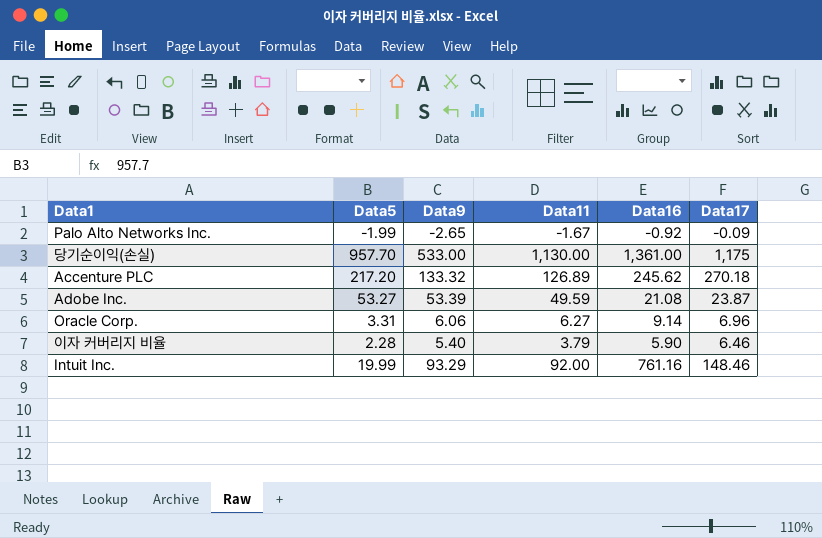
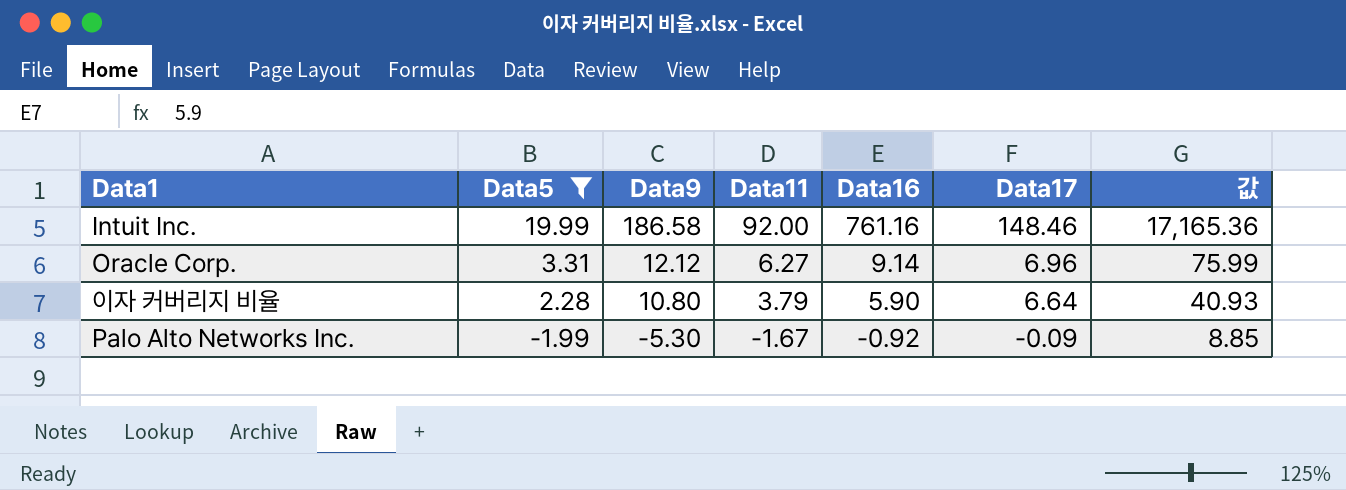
filter: none -> Data5 <= 19.99
row order: none -> Data5 descending
column 값 | formula: none -> [Data9] * [Data11]
Intuit Inc. | Data9: 93.29 -> 186.58
Oracle Corp. | Data9: 6.06 -> 12.12
이자 커버리지 비율 | Data9: 5.40 -> 10.80
이자 커버리지 비율 | Data17: 6.46 -> 6.64
Palo Alto Networks Inc. | Data9: -2.65 -> -5.30

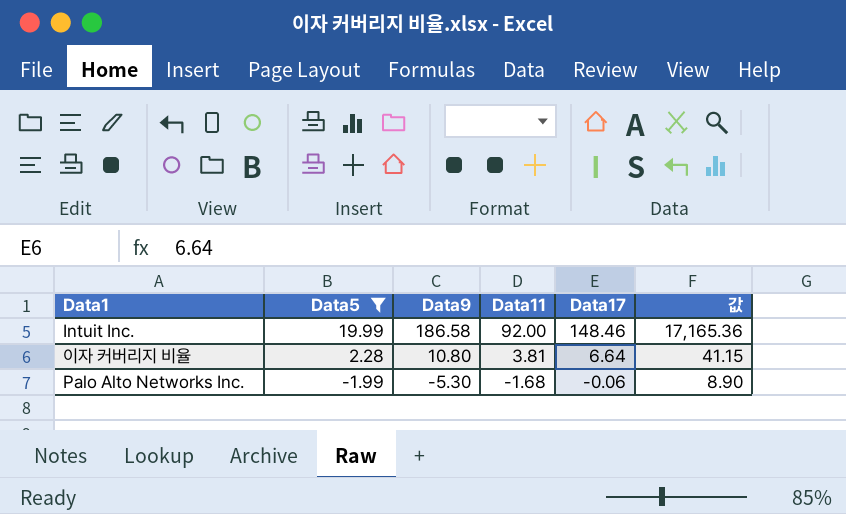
column Data16 | position: 5 -> none
row Oracle Corp.: 3.31 | 12.12 | 6.27 | 9.14 | 6.96 | 75.99 -> none
이자 커버리지 비율 | Data11: 3.79 -> 3.81
이자 커버리지 비율 | 값: 40.93 -> 41.15
Palo Alto Networks Inc. | Data11: -1.67 -> -1.68
Palo Alto Networks Inc. | Data17: -0.09 -> -0.06
Palo Alto Networks Inc. | 값: 8.85 -> 8.90

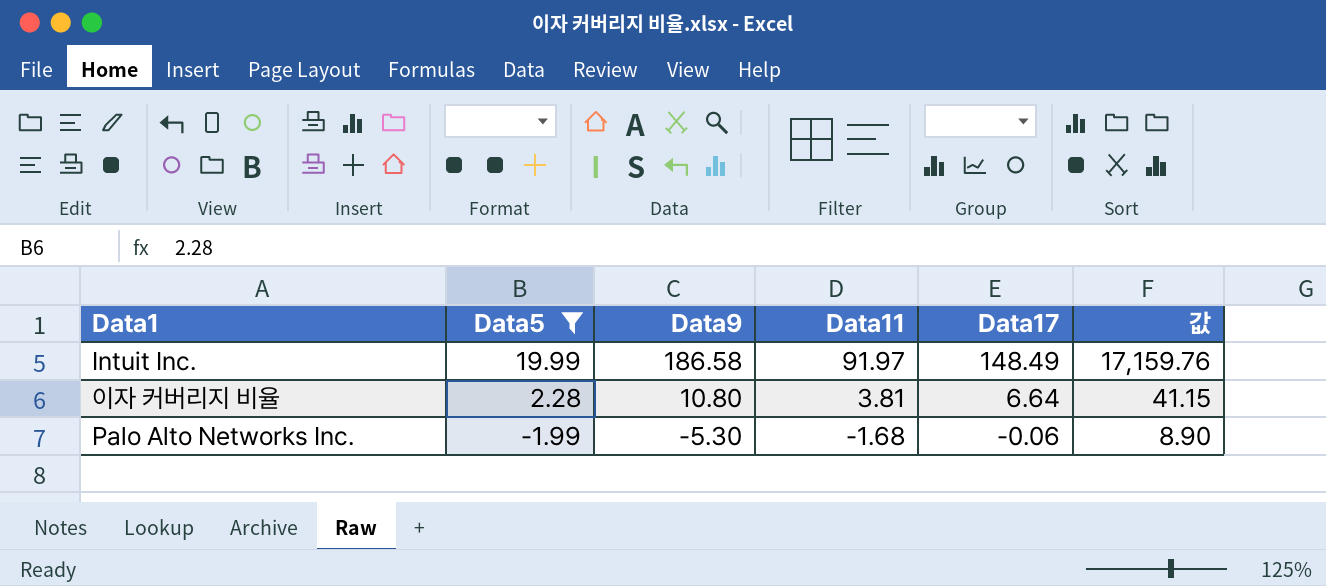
Intuit Inc. | Data11: 92.00 -> 91.97
Intuit Inc. | Data17: 148.46 -> 148.49
Intuit Inc. | 값: 17,165.36 -> 17,159.76

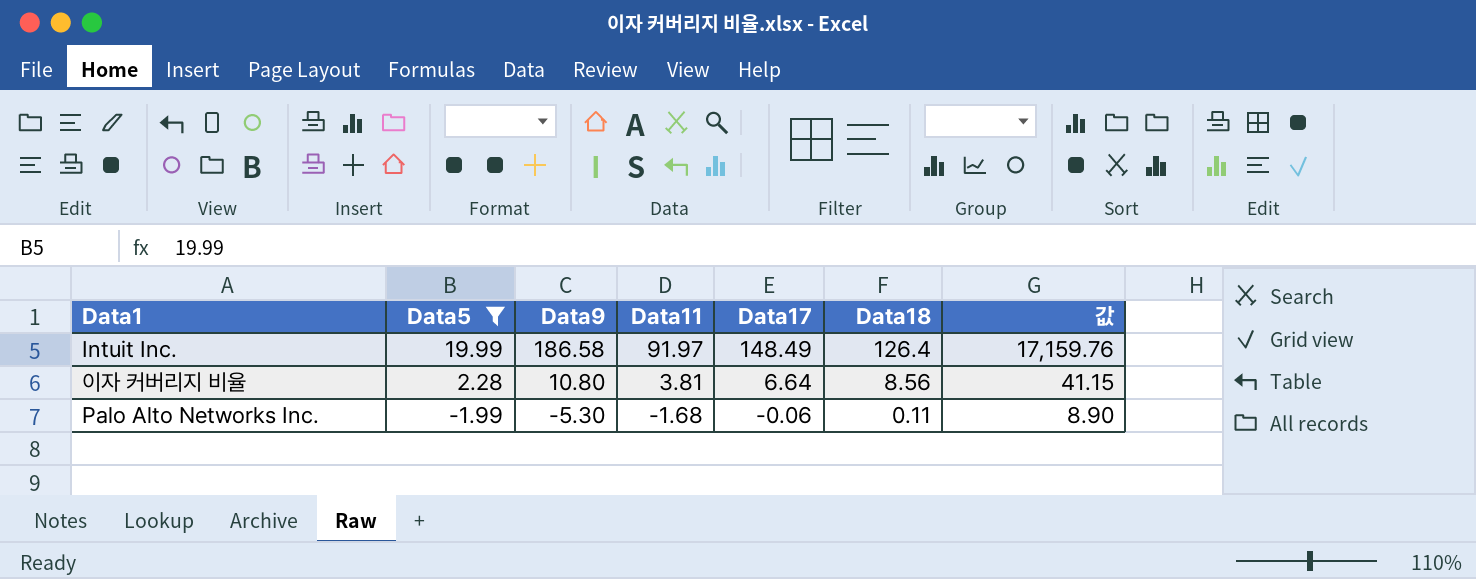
column Data18 | position: none -> 6

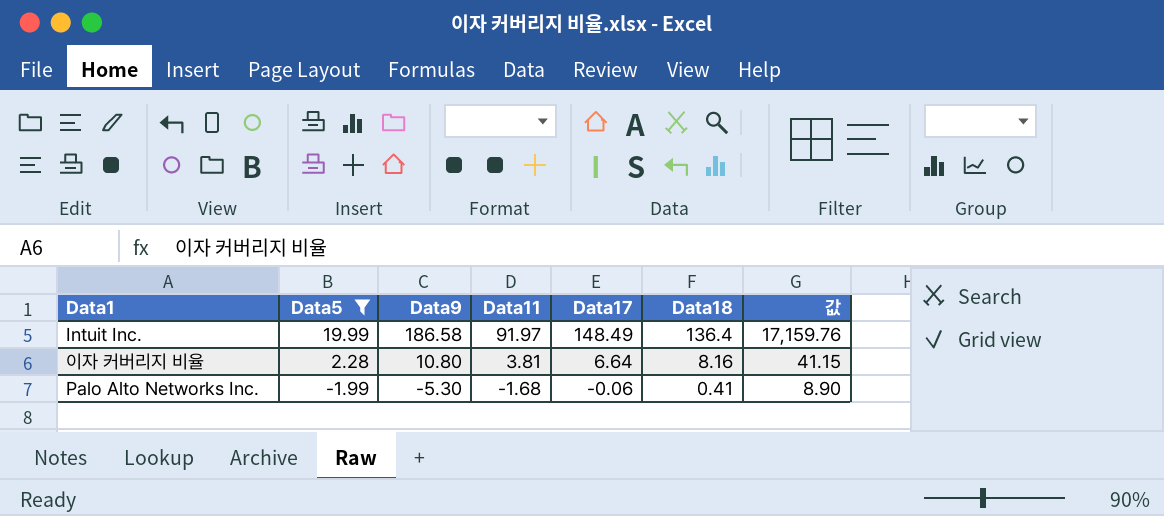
Intuit Inc. | Data18: 126.4 -> 136.4
이자 커버리지 비율 | Data18: 8.56 -> 8.16
Palo Alto Networks Inc. | Data18: 0.11 -> 0.41

